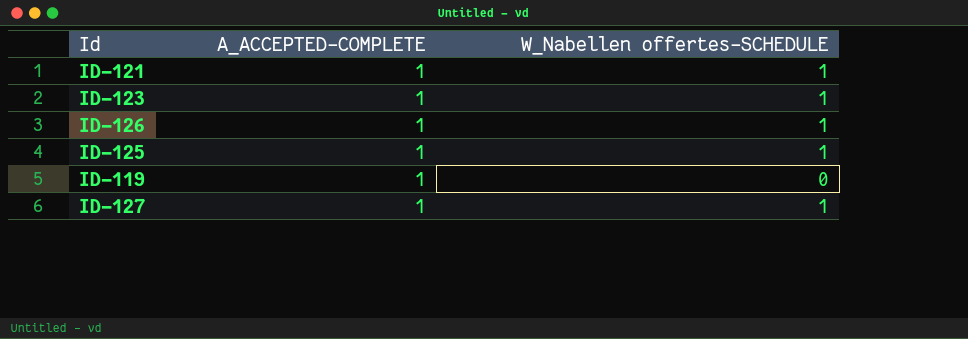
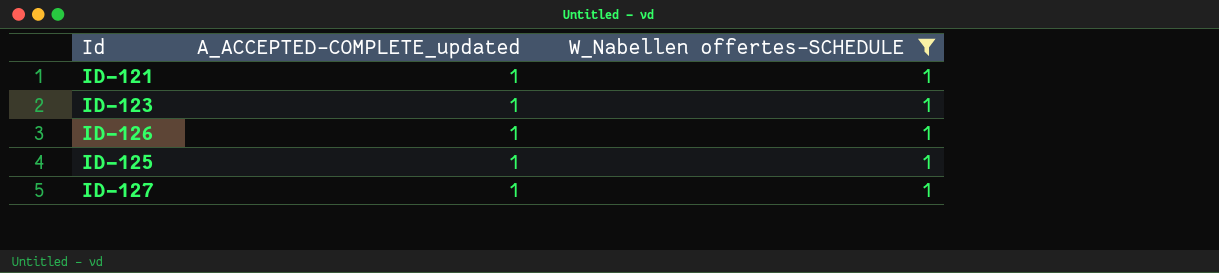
filter: none -> W_Nabellen offertes-SCHEDULE = 1
column name: A_ACCEPTED-COMPLETE -> A_ACCEPTED-COMPLETE_updated

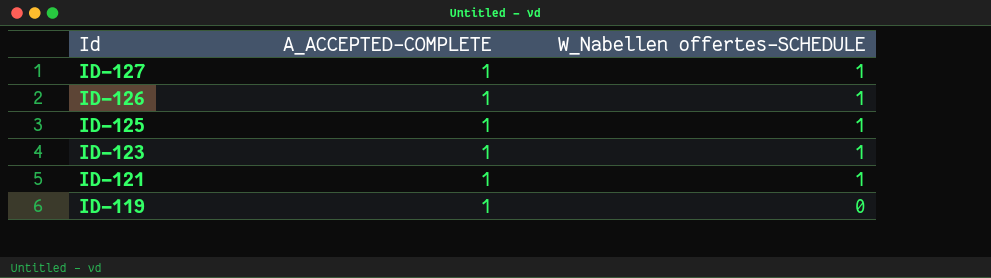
filter: W_Nabellen offertes-SCHEDULE = 1 -> none
row order: none -> Id descending
column name: A_ACCEPTED-COMPLETE_updated -> A_ACCEPTED-COMPLETE

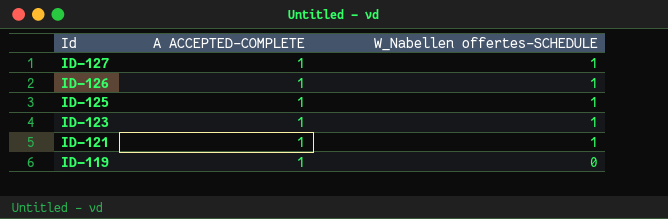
column name: A_ACCEPTED-COMPLETE -> A ACCEPTED-COMPLETE

